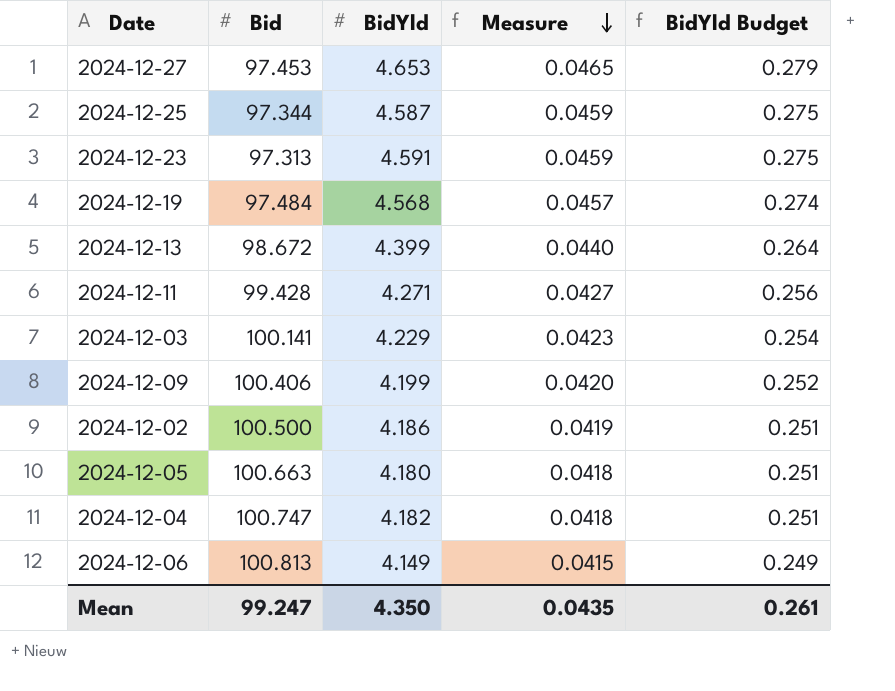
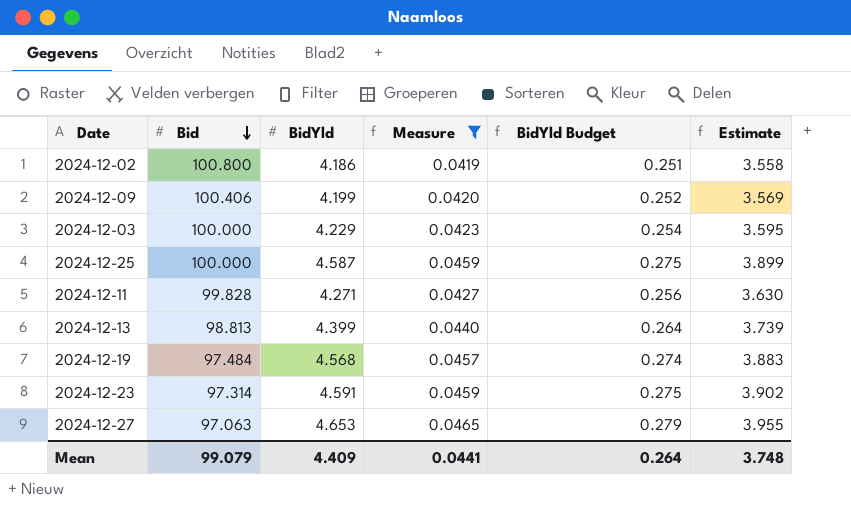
filter: none -> Measure >= 0.0419
row order: Measure descending -> Bid descending
column Estimate | formula: none -> [BidYld] * 0.85
2024-12-02 | Bid: 100.500 -> 100.800
2024-12-03 | Bid: 100.141 -> 100.000
2024-12-25 | Bid: 97.344 -> 100.000
2024-12-11 | Bid: 99.428 -> 99.828
2024-12-13 | Bid: 98.672 -> 98.813
2024-12-23 | Bid: 97.313 -> 97.314
2024-12-27 | Bid: 97.453 -> 97.063
Mean | Bid: 99.247 -> 99.079
Mean | BidYld: 4.350 -> 4.409
Mean | Measure: 0.0435 -> 0.0441
Mean | BidYld Budget: 0.261 -> 0.264

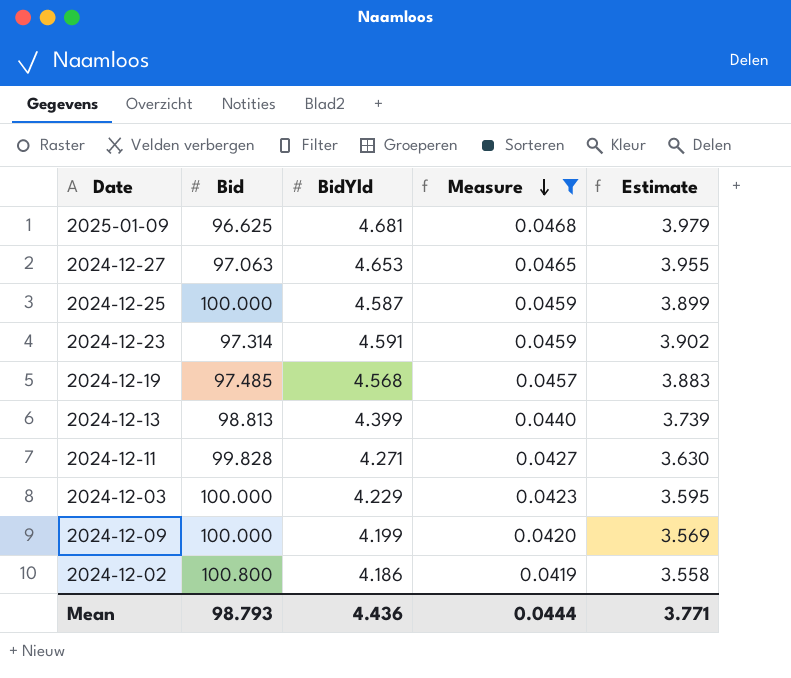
row order: Bid descending -> Measure descending
column BidYld Budget | formula: [BidYld] * 0.06 -> none
row 2025-01-09: none -> 96.625 | 4.681 | 0.0468 | 3.979
2024-12-19 | Bid: 97.484 -> 97.485
2024-12-09 | Bid: 100.406 -> 100.000
Mean | Bid: 99.079 -> 98.793
Mean | BidYld: 4.409 -> 4.436
Mean | Measure: 0.0441 -> 0.0444
Mean | Estimate: 3.748 -> 3.771

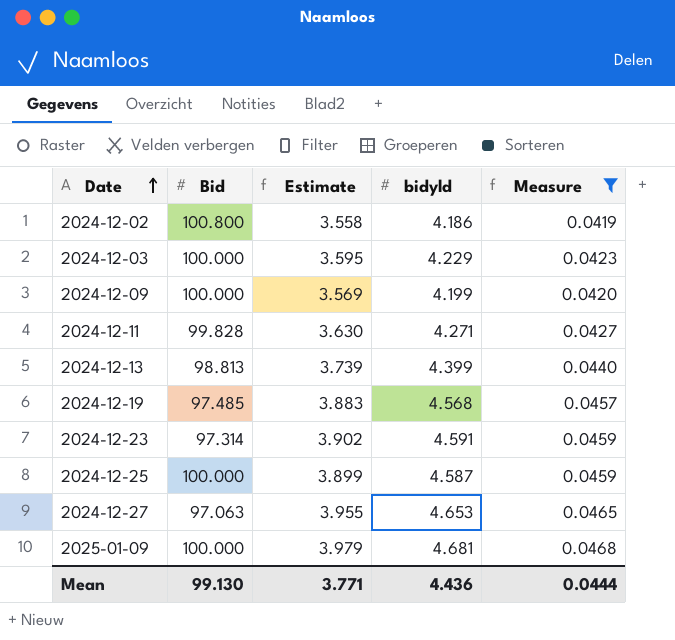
row order: Measure descending -> Date ascending
column Estimate | position: 5 -> 3
column name: BidYld -> bidyld
2025-01-09 | Bid: 96.625 -> 100.000
Mean | Bid: 98.793 -> 99.130

